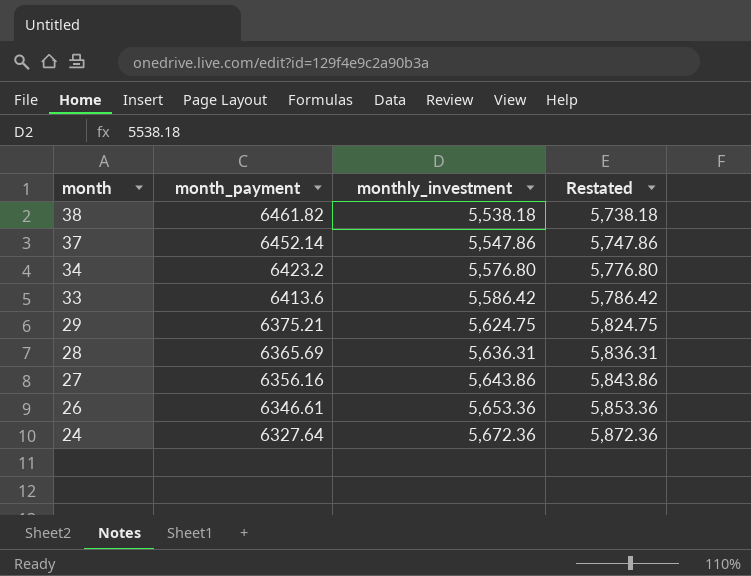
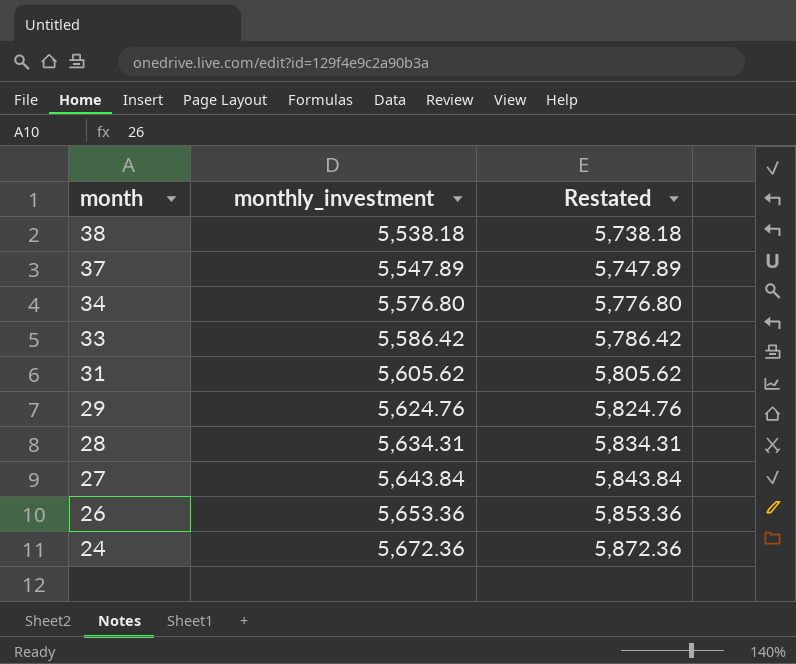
column month_payment | position: 2 -> none
37 | monthly_investment: 5,547.86 -> 5,547.89
37 | Restated: 5,747.86 -> 5,747.89
row 31: none -> 5,605.62 | 5,805.62
29 | monthly_investment: 5,624.75 -> 5,624.76
29 | Restated: 5,824.75 -> 5,824.76
28 | monthly_investment: 5,636.31 -> 5,634.31
28 | Restated: 5,836.31 -> 5,834.31
27 | monthly_investment: 5,643.86 -> 5,643.84
27 | Restated: 5,843.86 -> 5,843.84

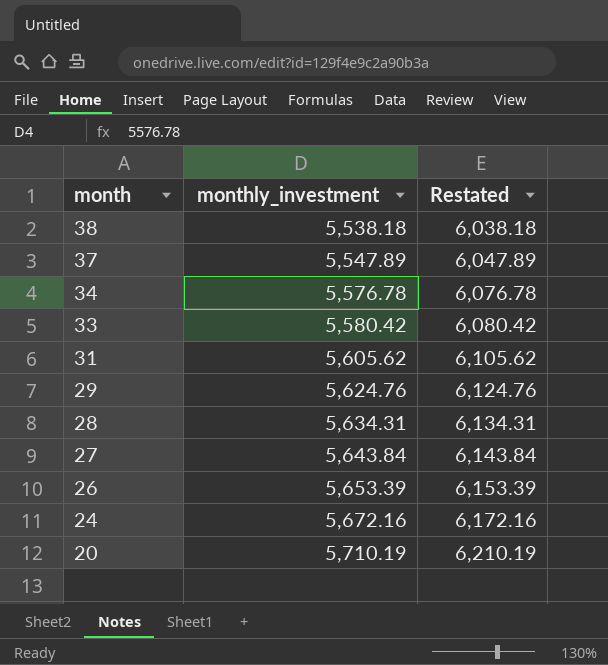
column Restated | formula: [monthly_investment] + 200 -> [monthly_investment] + 500
34 | monthly_investment: 5,576.80 -> 5,576.78
33 | monthly_investment: 5,586.42 -> 5,580.42
26 | monthly_investment: 5,653.36 -> 5,653.39
24 | monthly_investment: 5,672.36 -> 5,672.16
row 20: none -> 5,710.19 | 6,210.19

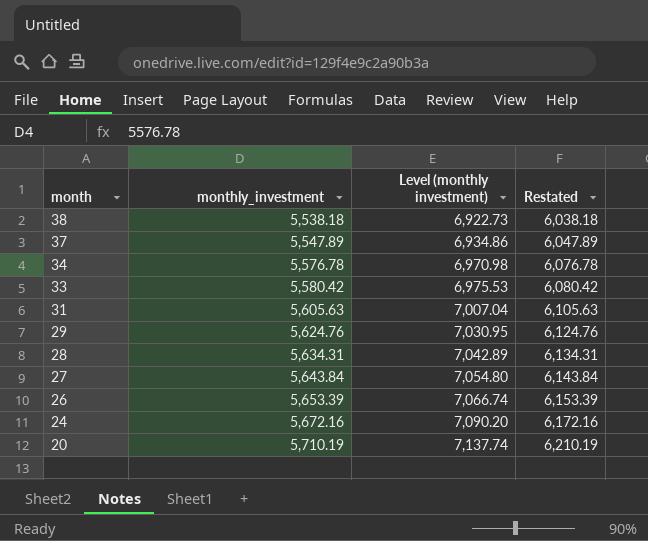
column Level (monthly investment) | formula: none -> [monthly_investment] * 1.25
31 | monthly_investment: 5,605.62 -> 5,605.63
31 | Restated: 6,105.62 -> 6,105.63

